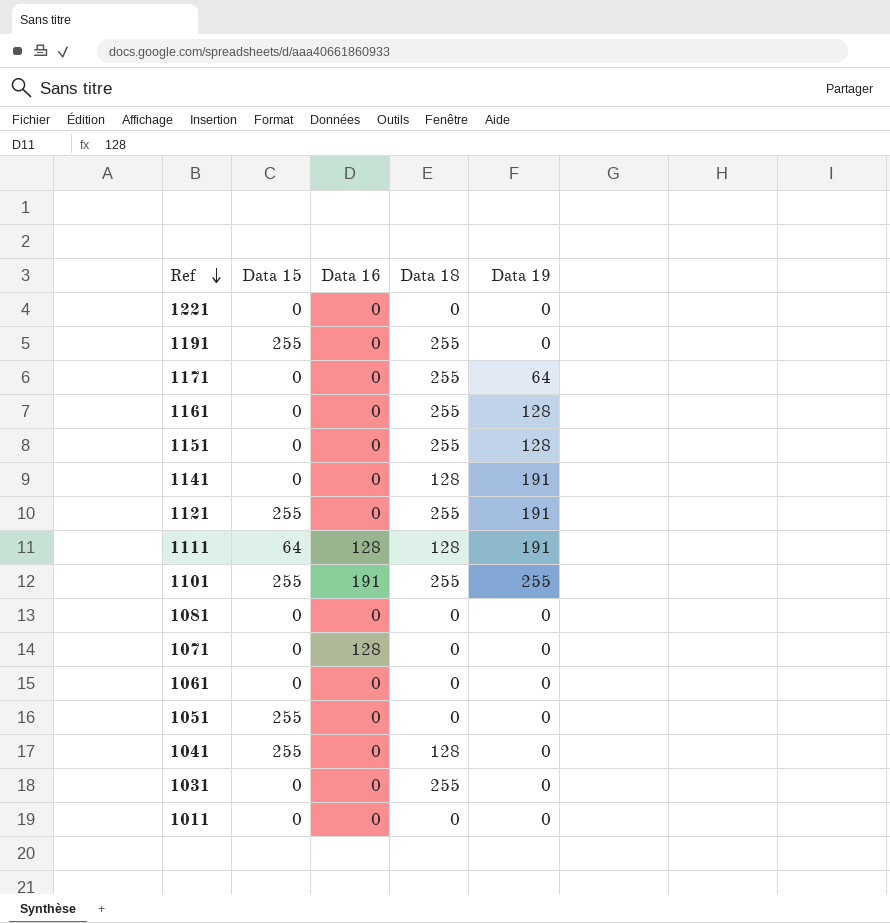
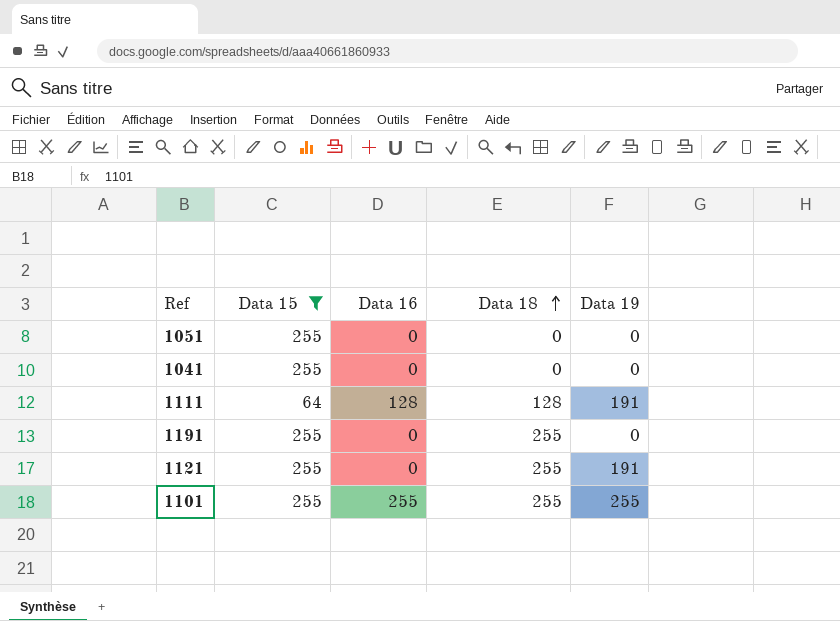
filter: none -> Data 15 != 0
row order: Ref descending -> Data 18 ascending
1041 | Data 18: 128 -> 0
1101 | Data 16: 191 -> 255

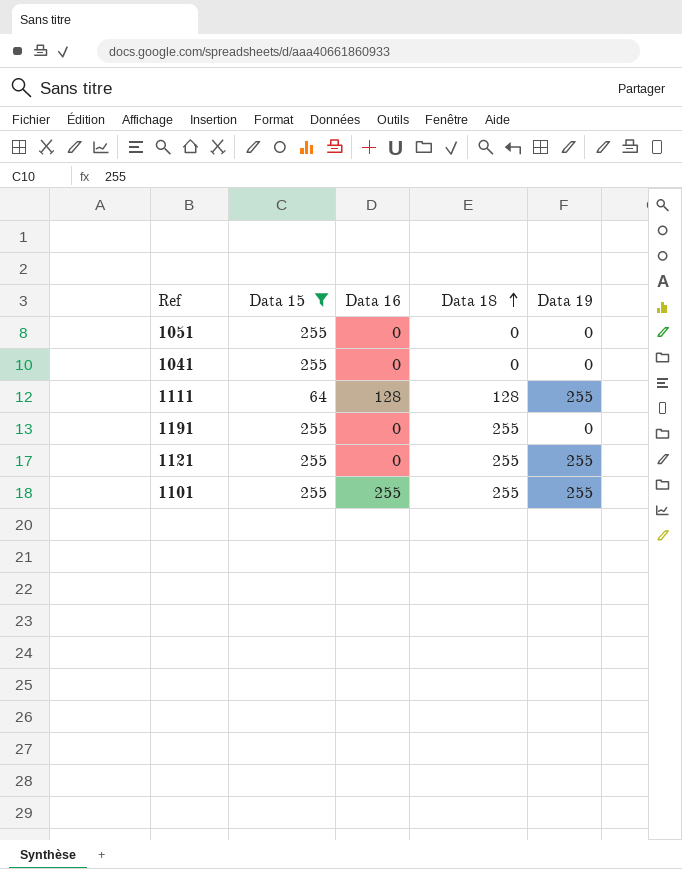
1111 | Data 19: 191 -> 255
1121 | Data 19: 191 -> 255

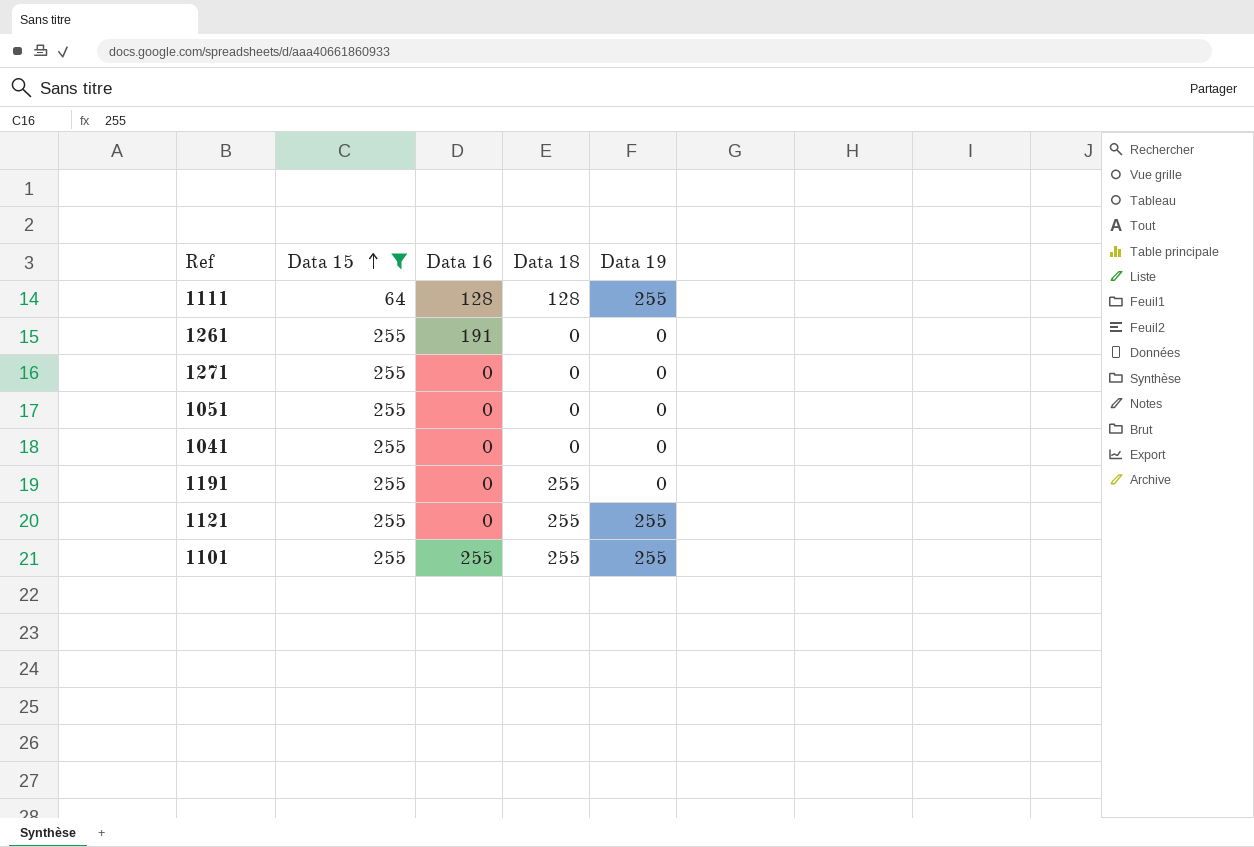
row order: Data 18 ascending -> Data 15 ascending
row 1261: none -> 255 | 191 | 0 | 0
row 1271: none -> 255 | 0 | 0 | 0

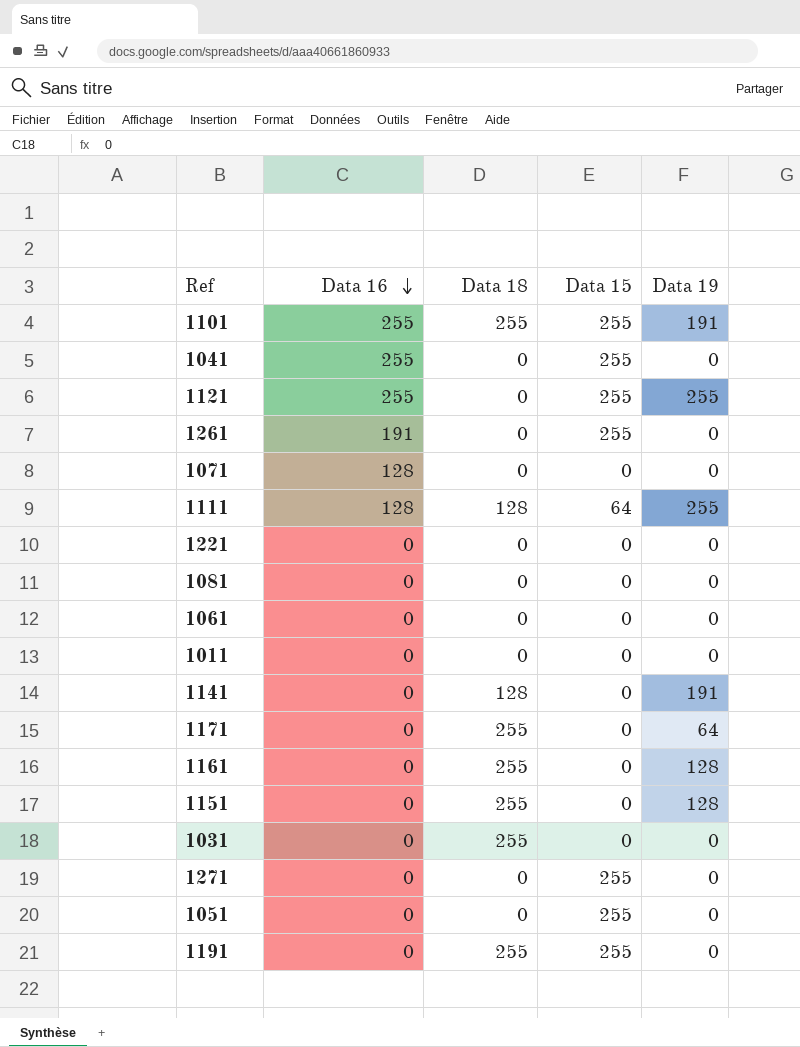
filter: Data 15 != 0 -> none
row order: Data 15 ascending -> Data 16 descending
column Data 15 | position: 2 -> 4
1101 | Data 19: 255 -> 191
1041 | Data 16: 0 -> 255
1121 | Data 16: 0 -> 255
1121 | Data 18: 255 -> 0

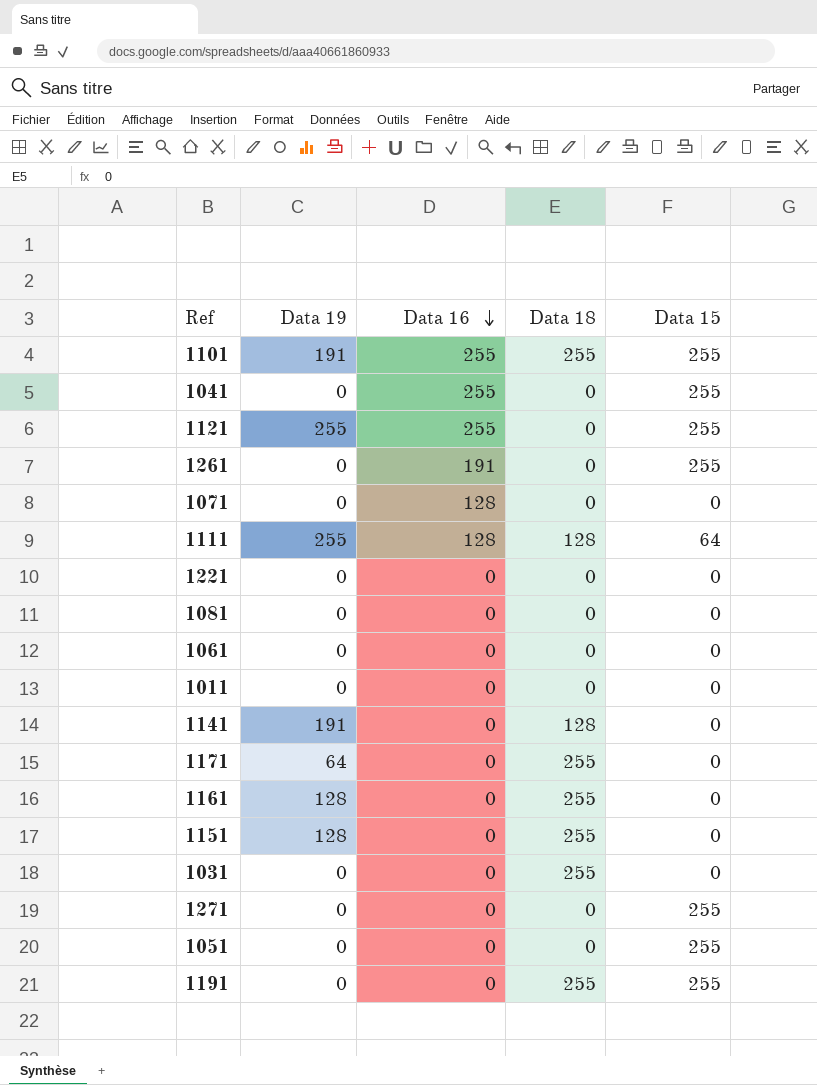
column Data 19 | position: 5 -> 2

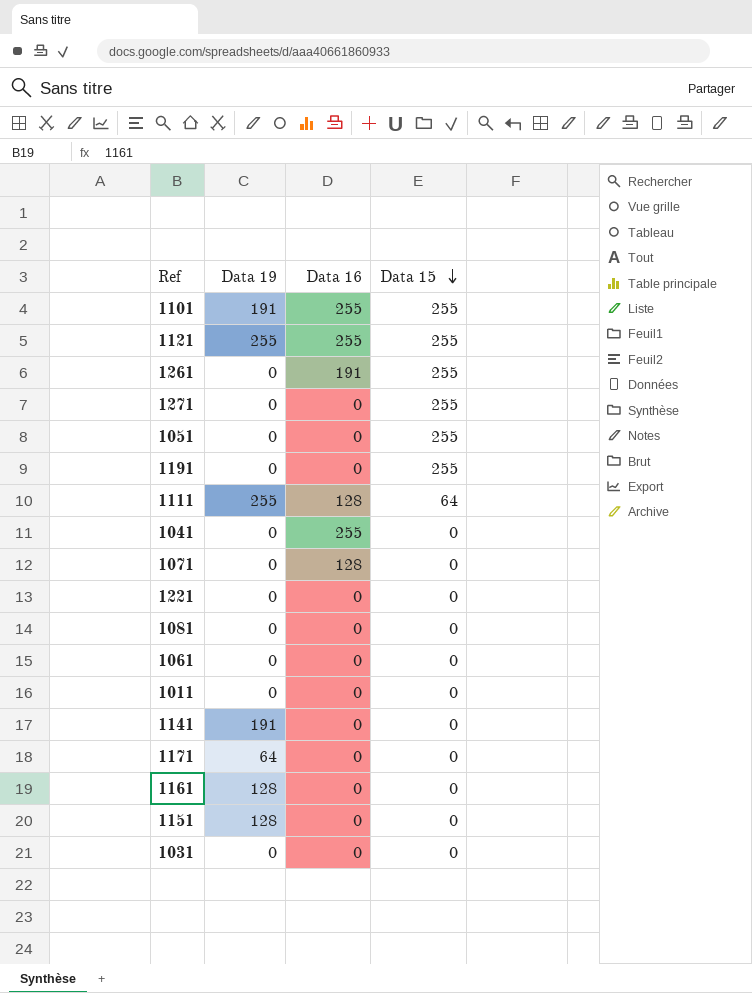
row order: Data 16 descending -> Data 15 descending
column Data 18 | position: 4 -> none
1041 | Data 15: 255 -> 0

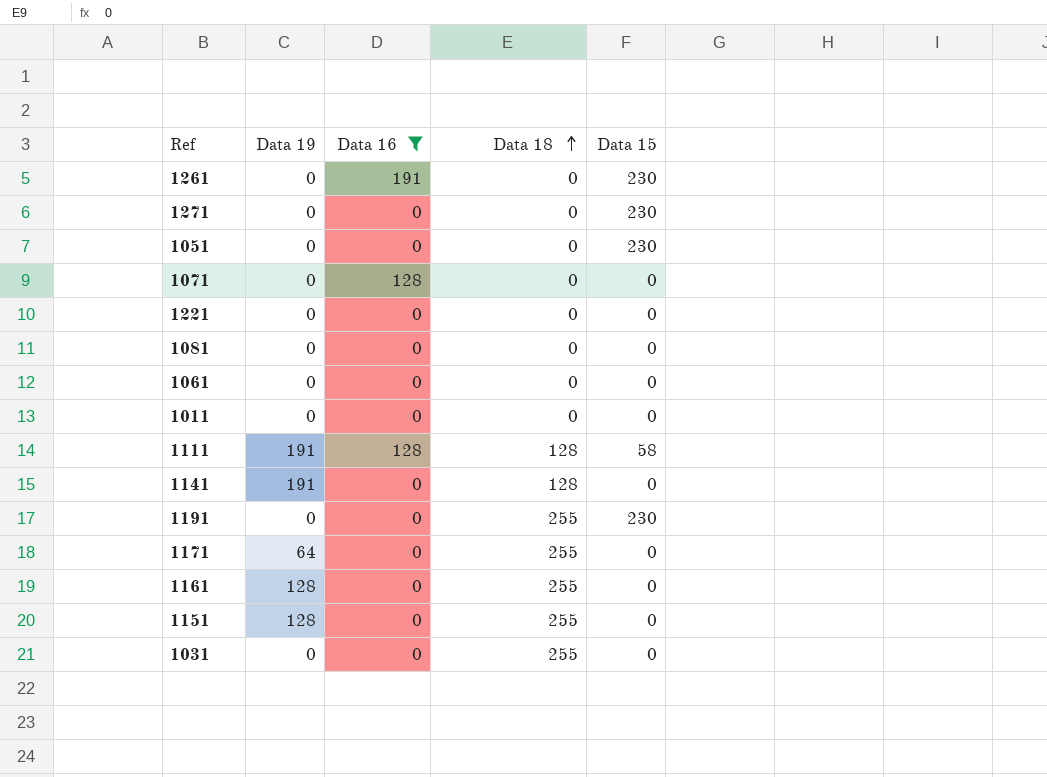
filter: none -> Data 16 != 255
row order: Data 15 descending -> Data 18 ascending
column Data 18 | position: none -> 4
1261 | Data 15: 255 -> 230
1271 | Data 15: 255 -> 230
1051 | Data 15: 255 -> 230
1111 | Data 19: 255 -> 191
1111 | Data 15: 64 -> 58
1191 | Data 15: 255 -> 230

